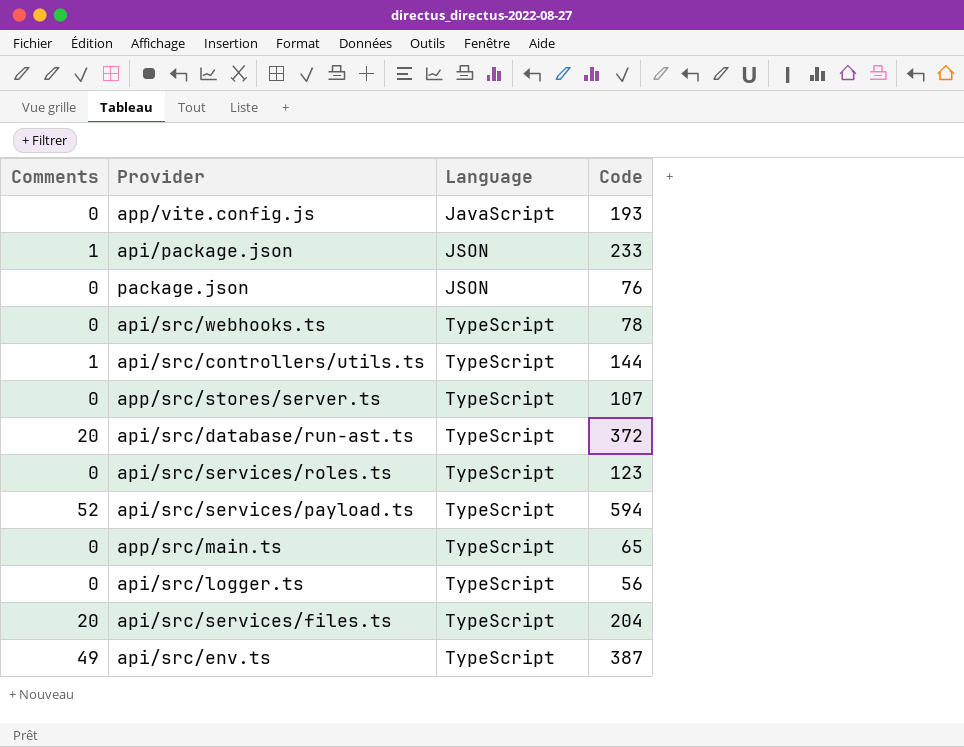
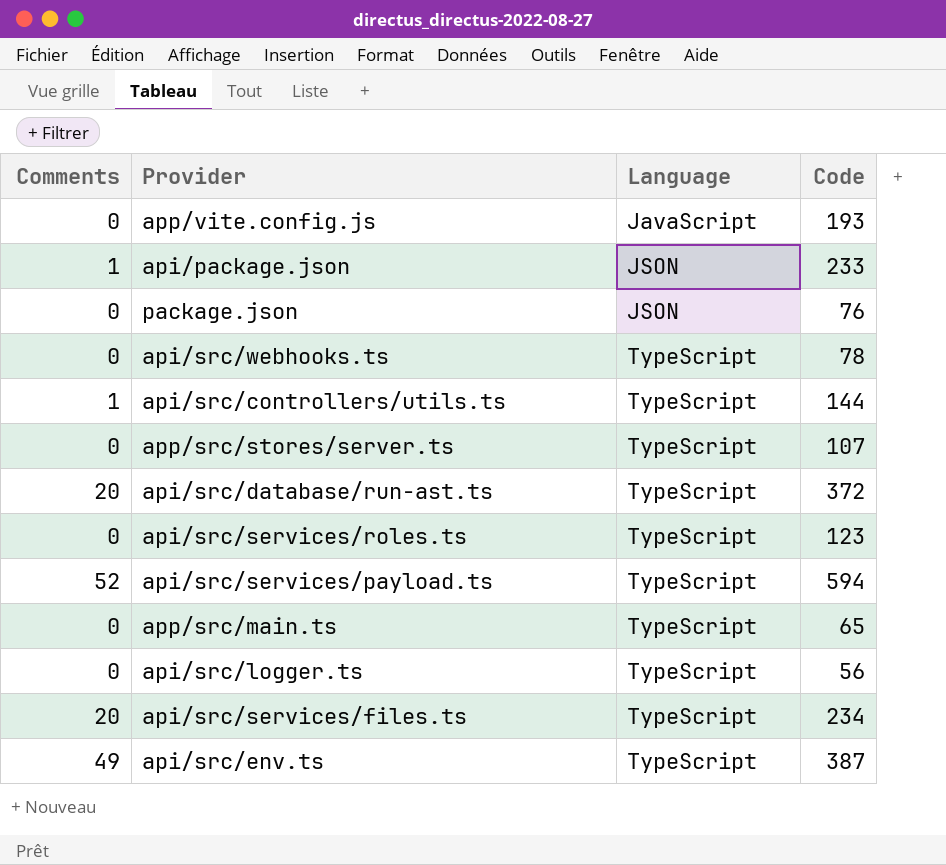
api/src/services/files.ts | Code: 204 -> 234

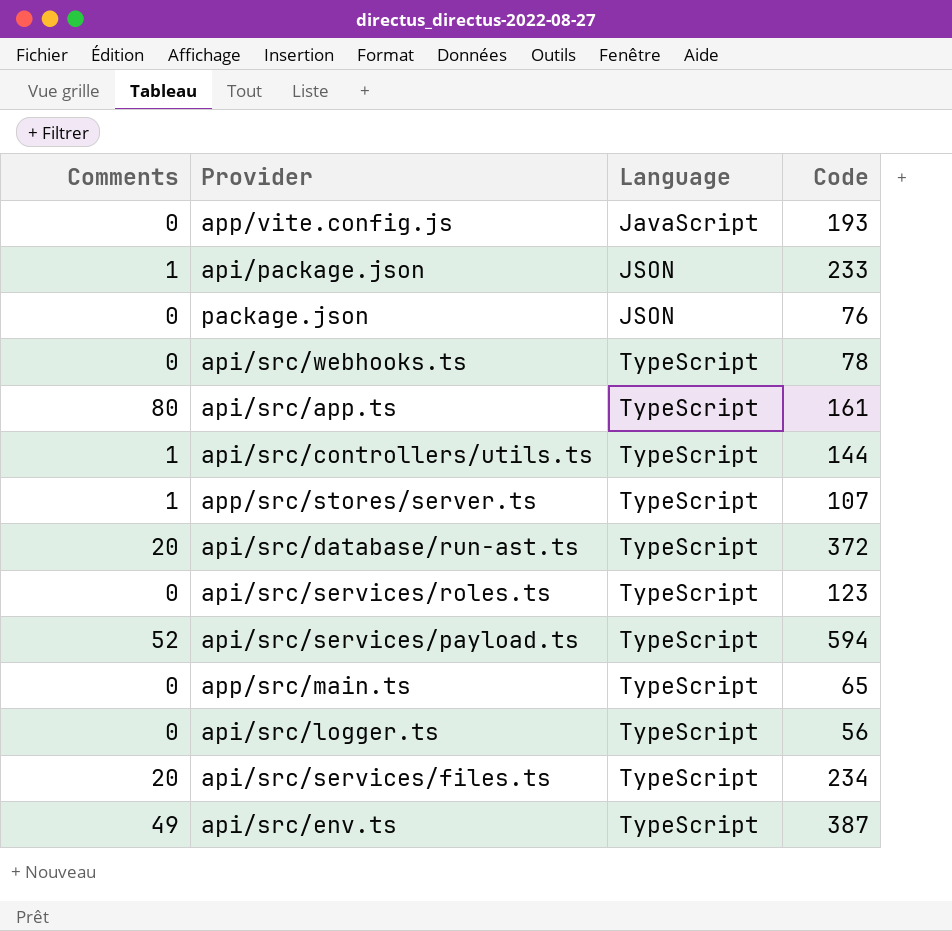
row api/src/app.ts: none -> 80 | TypeScript | 161
app/src/stores/server.ts | Comments: 0 -> 1

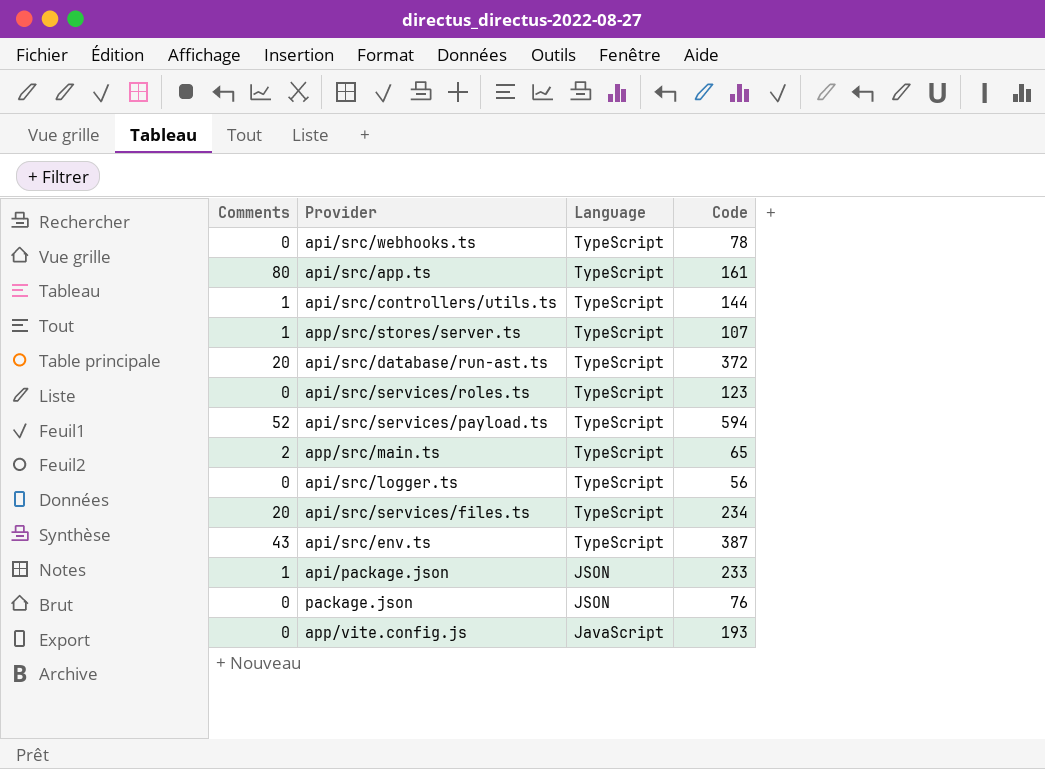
row order: Language ascending -> Language descending
app/src/main.ts | Comments: 0 -> 2
api/src/env.ts | Comments: 49 -> 43

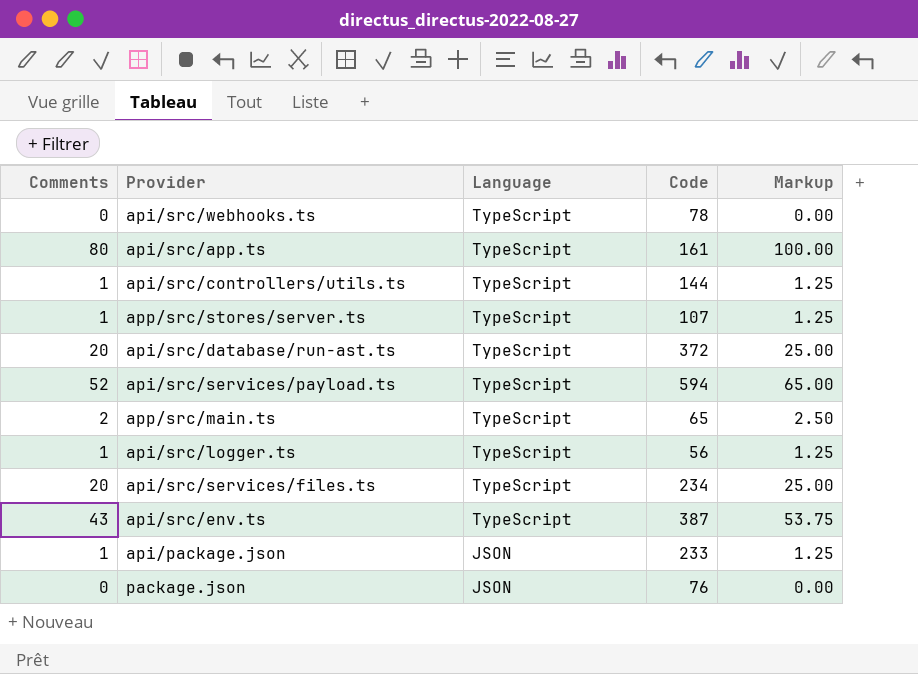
column Markup | formula: none -> [Comments] * 1.25
row api/src/services/roles.ts: 0 | TypeScript | 123 -> none
row app/vite.config.js: 0 | JavaScript | 193 -> none
api/src/logger.ts | Comments: 0 -> 1

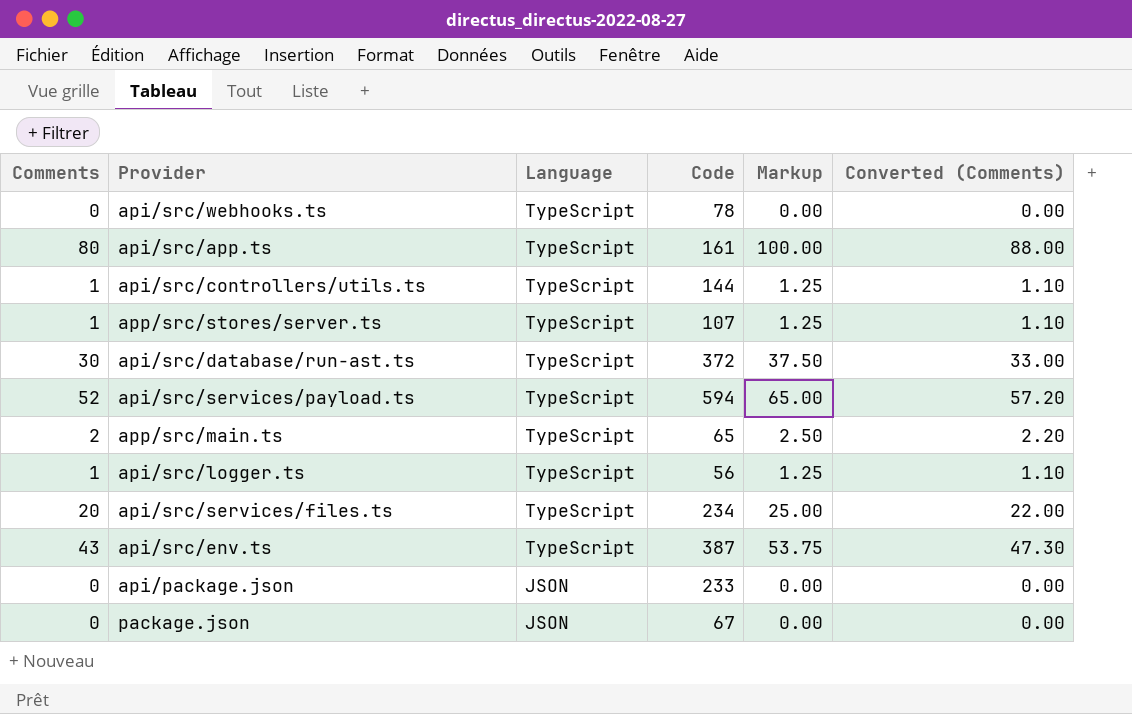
column Converted (Comments) | formula: none -> [Comments] * 1.1
api/src/database/run-ast.ts | Comments: 20 -> 30
api/src/database/run-ast.ts | Markup: 25.00 -> 37.50
api/package.json | Comments: 1 -> 0
api/package.json | Markup: 1.25 -> 0.00
package.json | Code: 76 -> 67

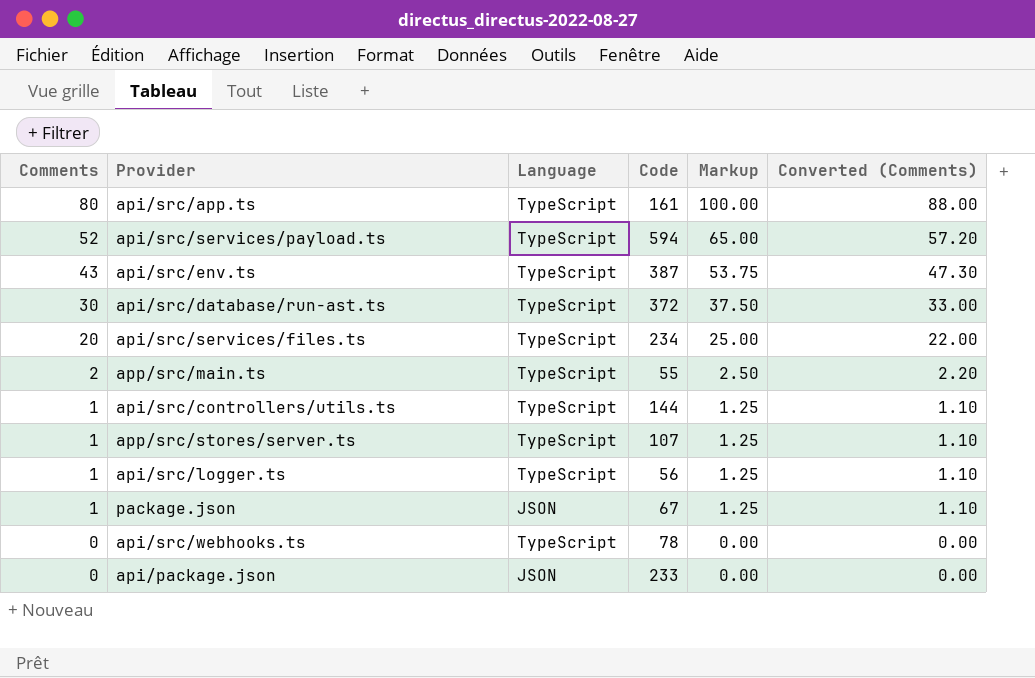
row order: Language descending -> Comments descending
app/src/main.ts | Code: 65 -> 55
package.json | Comments: 0 -> 1
package.json | Markup: 0.00 -> 1.25
package.json | Converted (Comments): 0.00 -> 1.10

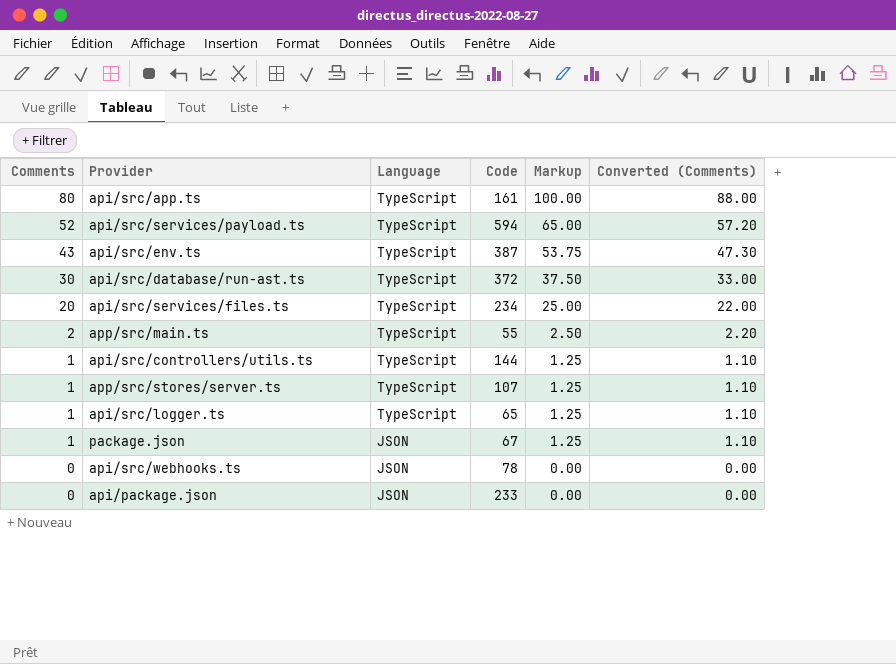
api/src/logger.ts | Code: 56 -> 65
api/src/webhooks.ts | Language: TypeScript -> JSON

